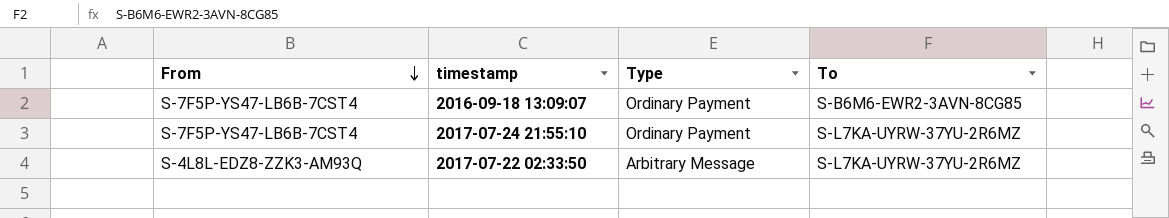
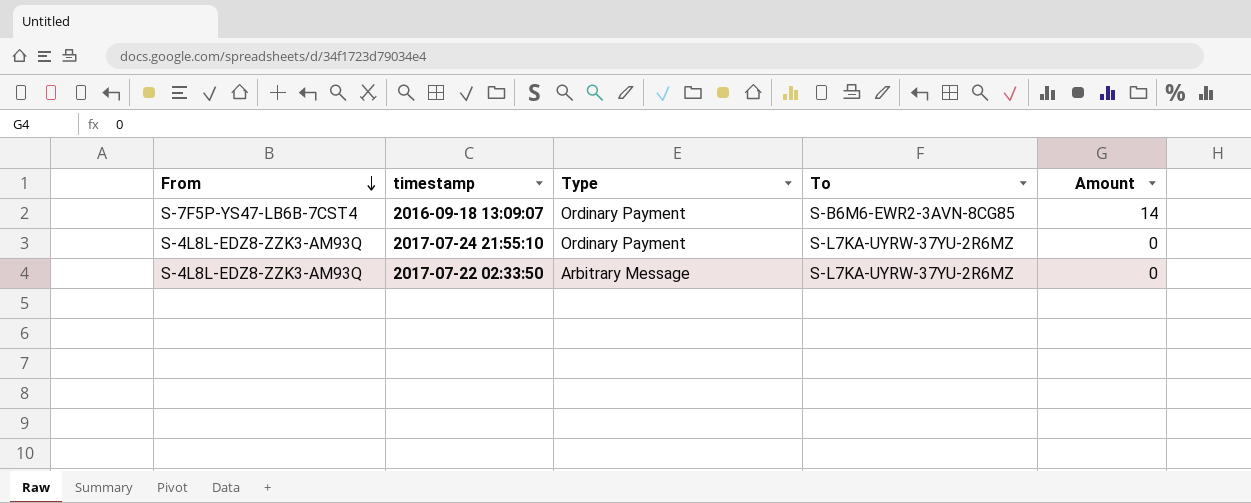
column Amount | position: none -> 5
2017-07-24 21:55:10 | From: S-7F5P-YS47-LB6B-7CST4 -> S-4L8L-EDZ8-ZZK3-AM93Q

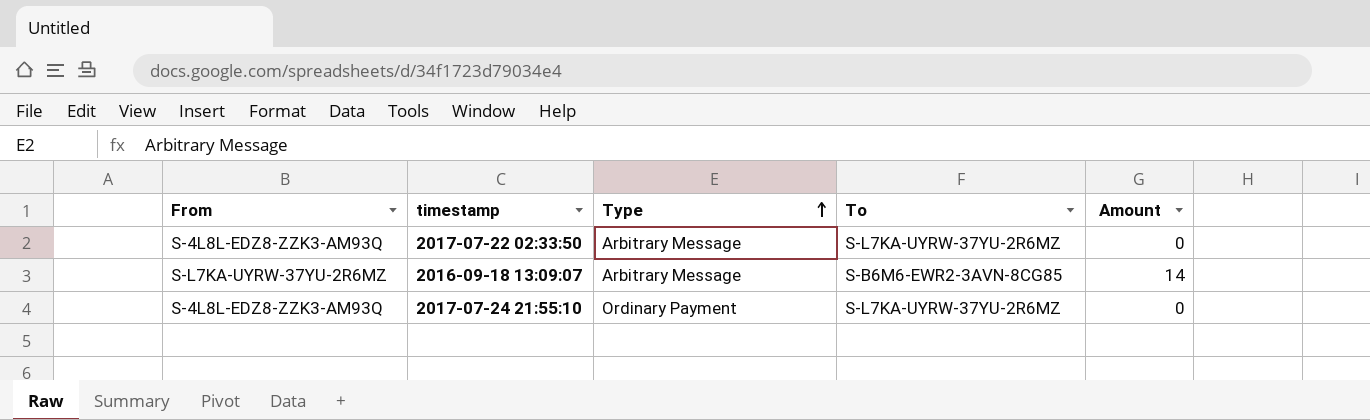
row order: From descending -> Type ascending
2016-09-18 13:09:07 | From: S-7F5P-YS47-LB6B-7CST4 -> S-L7KA-UYRW-37YU-2R6MZ
2016-09-18 13:09:07 | Type: Ordinary Payment -> Arbitrary Message

